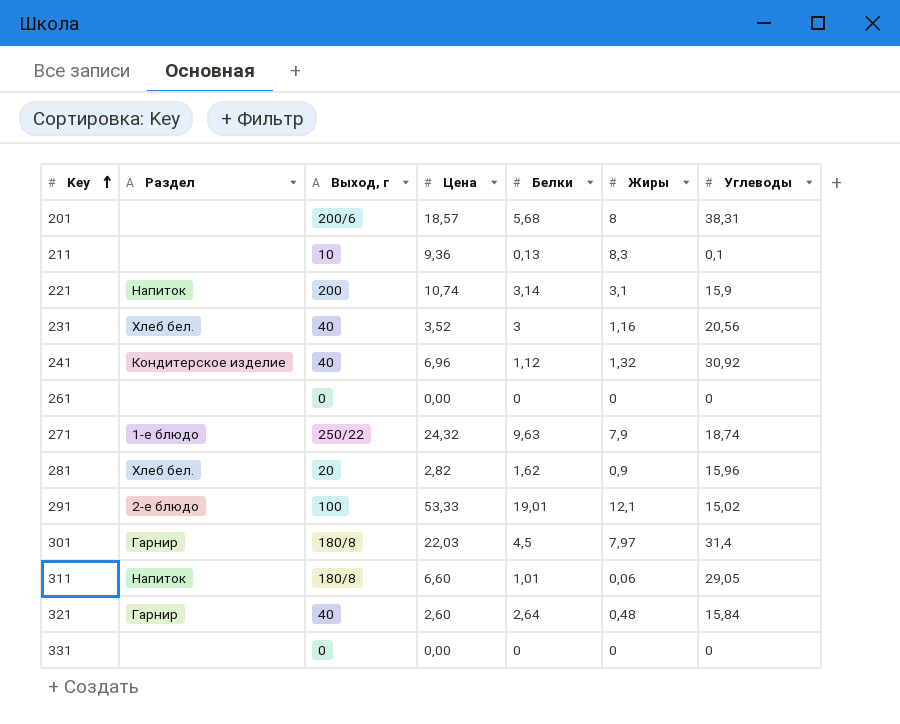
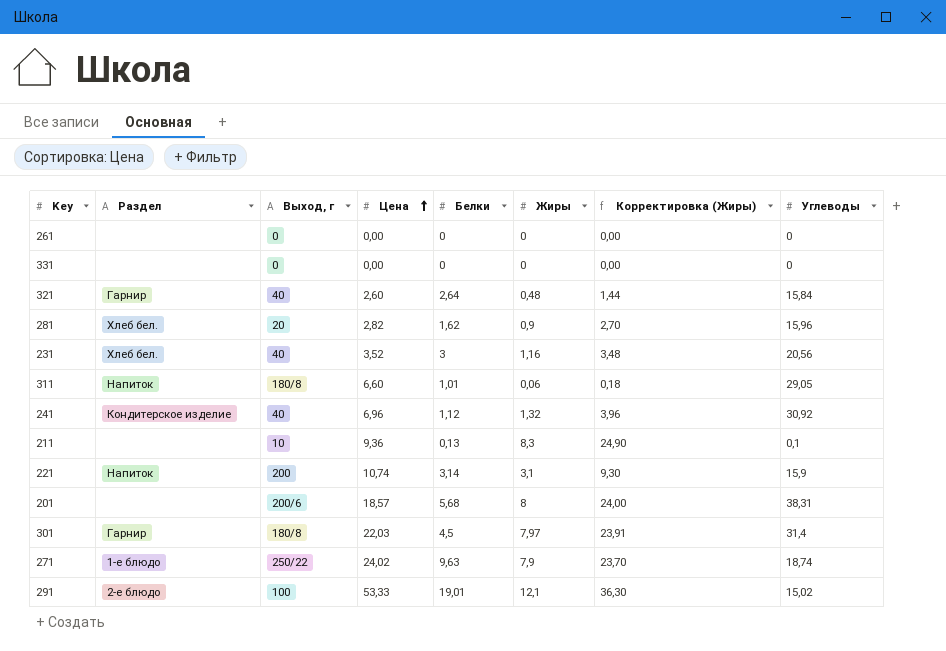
row order: Key ascending -> Цена ascending
column Корректировка (Жиры) | formula: none -> [Жиры] * 3
271 | Цена: 24,32 -> 24,02

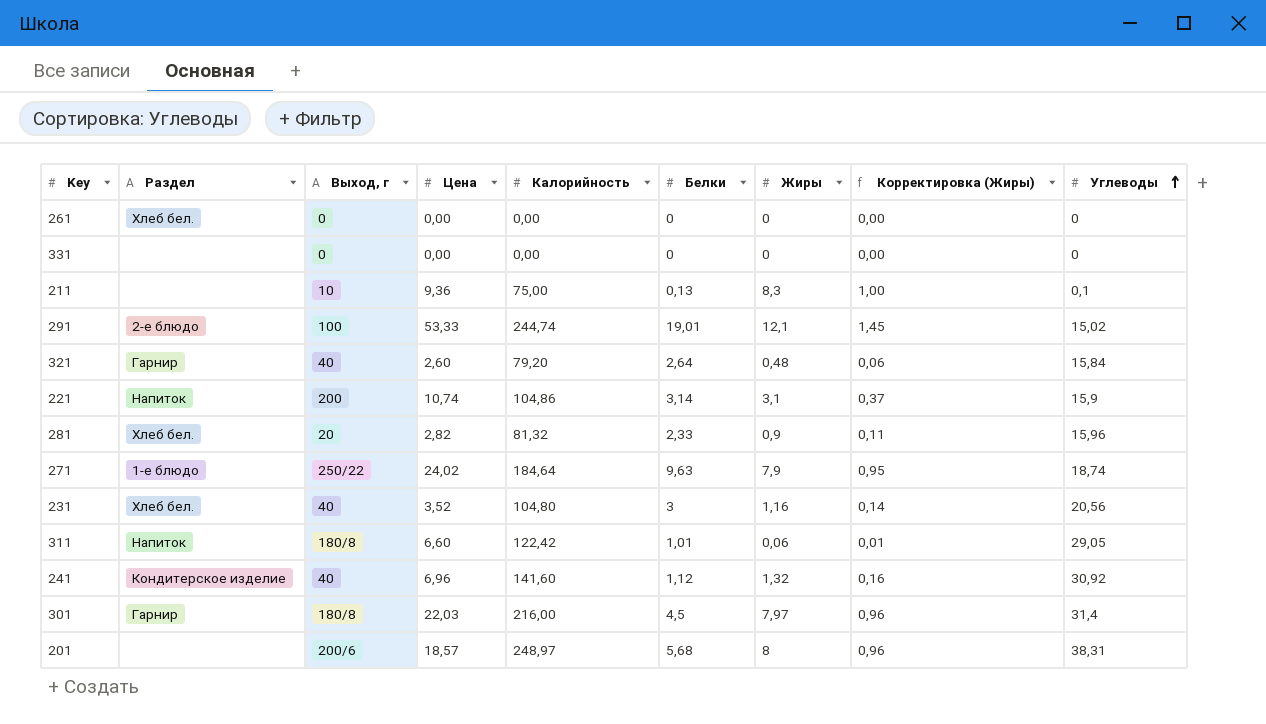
row order: Цена ascending -> Углеводы ascending
column Калорийность | position: none -> 5
column Корректировка (Жиры) | formula: [Жиры] * 3 -> [Жиры] * 0,12
261 | Раздел: none -> Хлеб бел.
281 | Белки: 1,62 -> 2,33

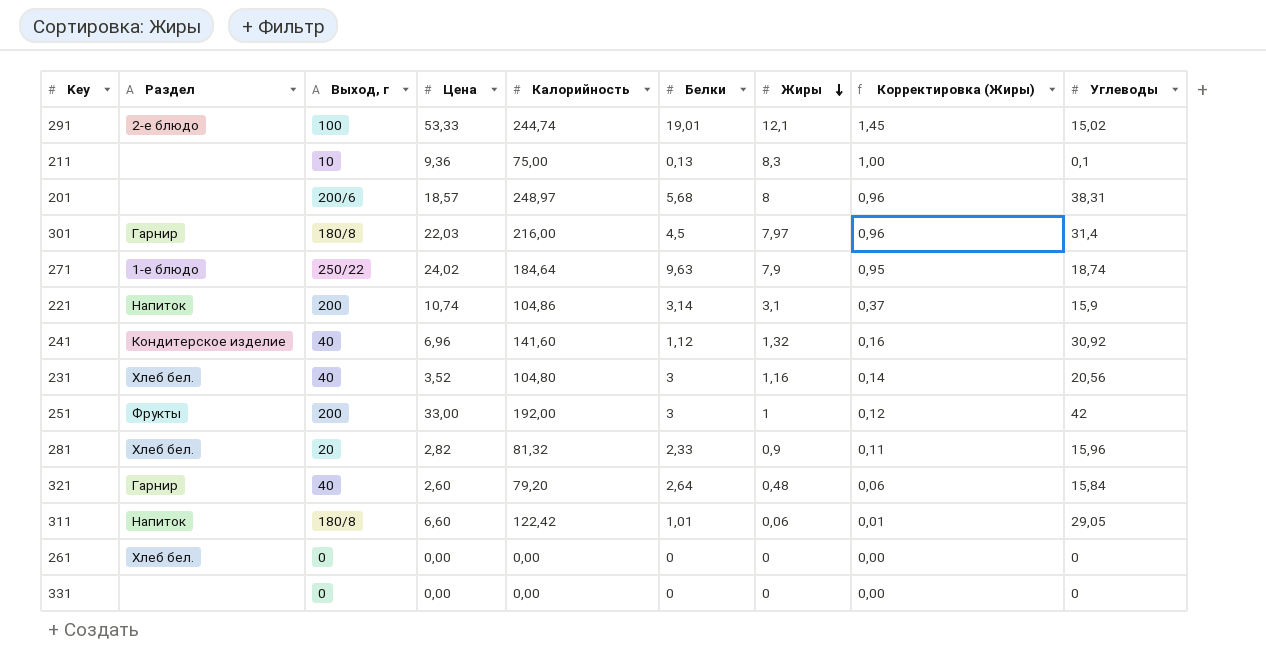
row order: Углеводы ascending -> Жиры descending
row 251: none -> Фрукты | 200 | 33,00 | 192,00 | 3 | 1 | 0,12 | 42

